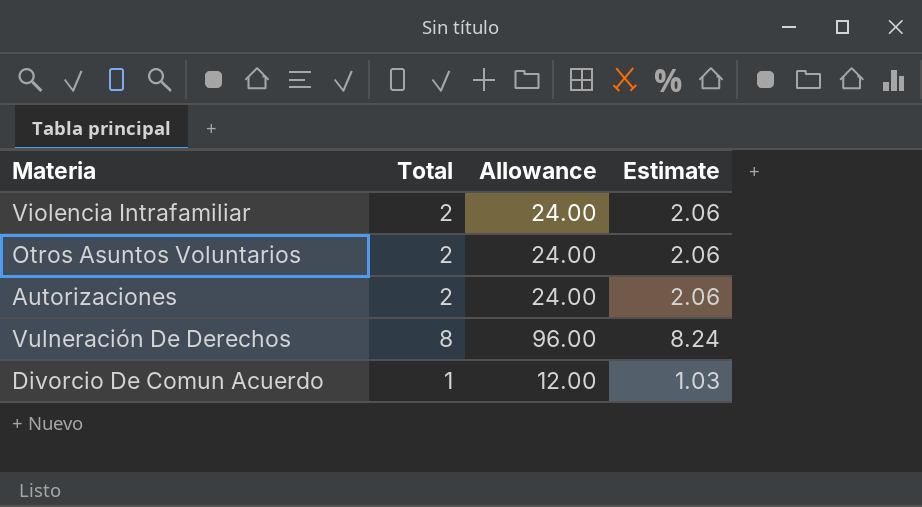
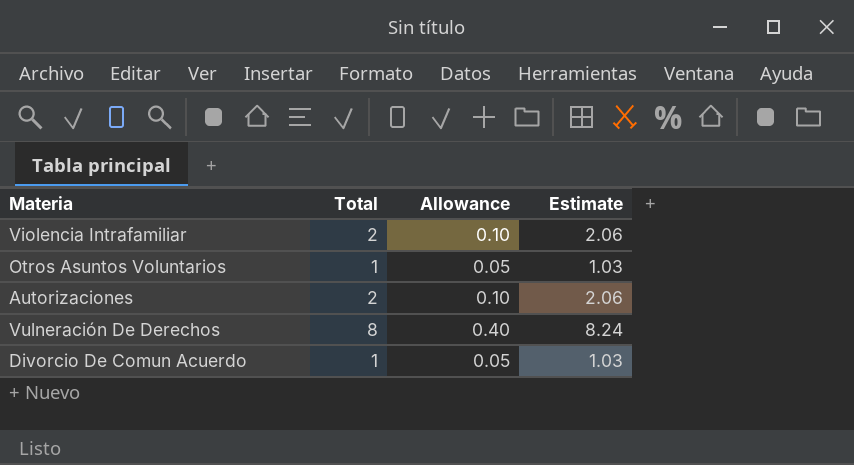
column Allowance | formula: [Total] * 12 -> [Total] * 0.05
Otros Asuntos Voluntarios | Total: 2 -> 1
Otros Asuntos Voluntarios | Estimate: 2.06 -> 1.03

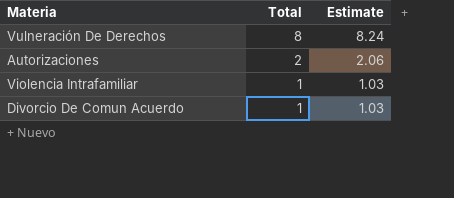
row order: none -> Total descending
column Allowance | formula: [Total] * 0.05 -> none
row Otros Asuntos Voluntarios: 1 | 0.05 | 1.03 -> none
Violencia Intrafamiliar | Total: 2 -> 1
Violencia Intrafamiliar | Estimate: 2.06 -> 1.03

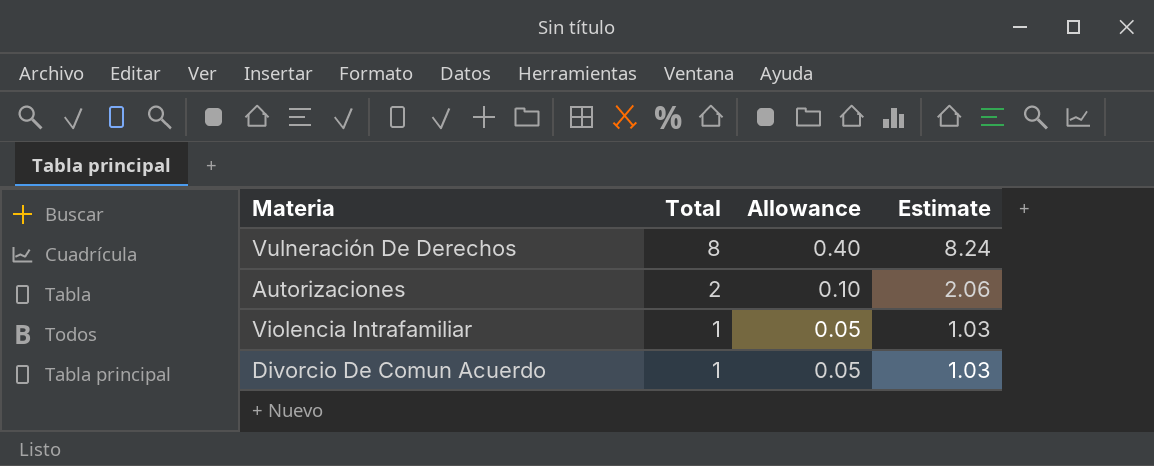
column Allowance | formula: none -> [Total] * 0.05

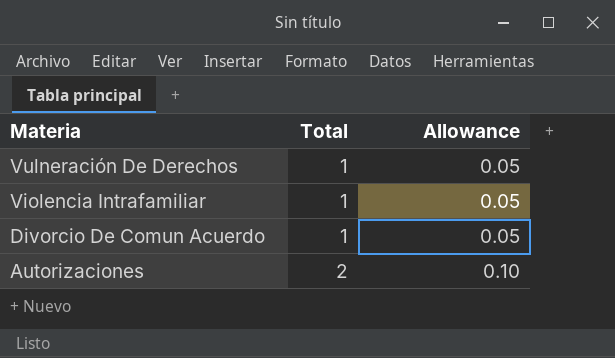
row order: Total descending -> Materia descending
column Estimate | formula: [Total] * 1.03 -> none
Vulneración De Derechos | Total: 8 -> 1
Vulneración De Derechos | Allowance: 0.40 -> 0.05

